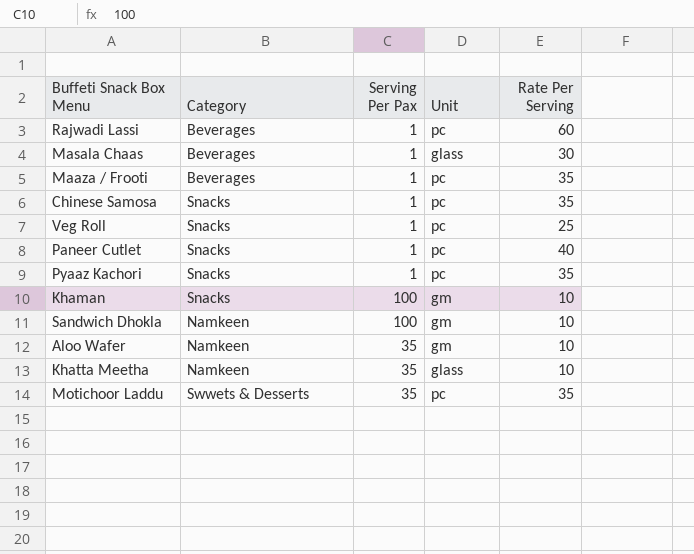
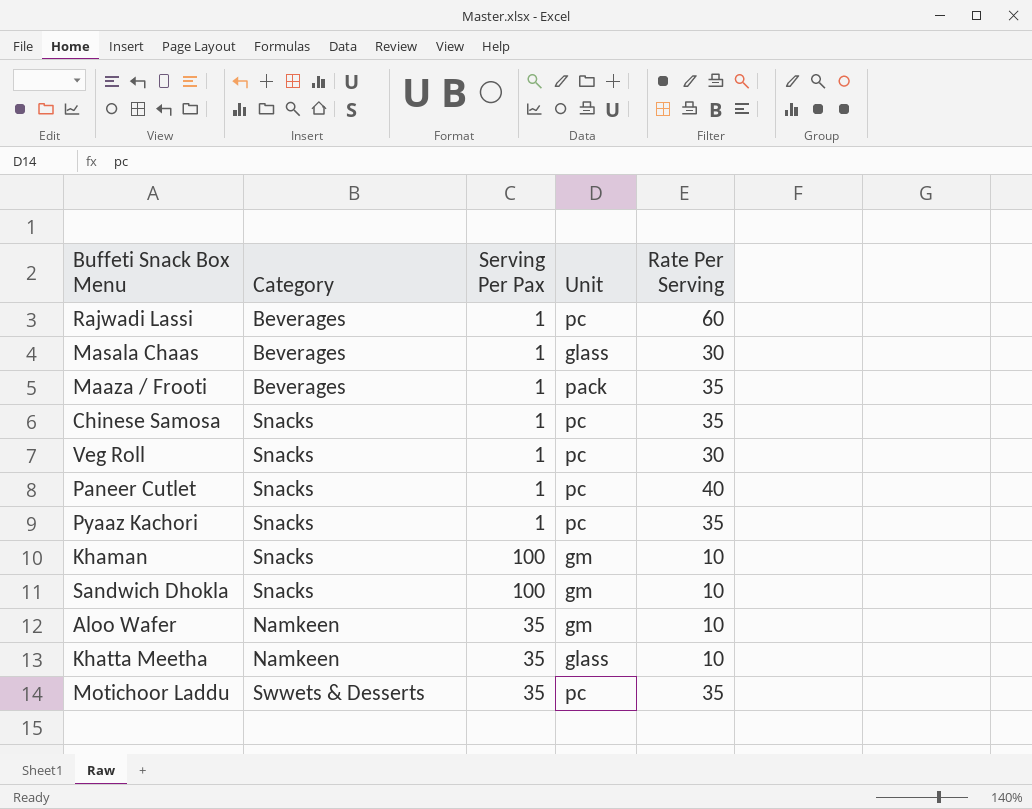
Maaza / Frooti | Unit: pc -> pack
Veg Roll | Rate Per Serving: 25 -> 30
Sandwich Dhokla | Category: Namkeen -> Snacks

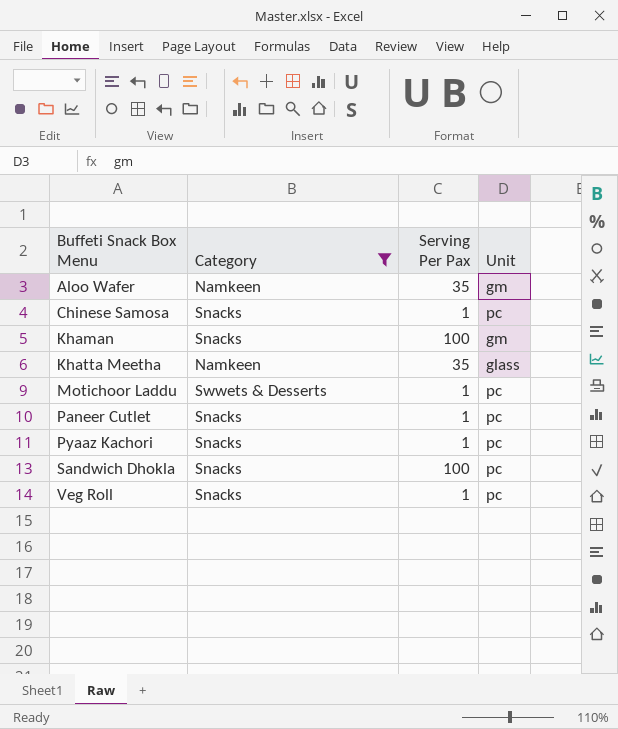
filter: none -> Category != Beverages
row order: none -> Buffeti Snack Box Menu ascending
column Rate Per Serving | position: 5 -> none
Motichoor Laddu | Serving Per Pax: 35 -> 1
Sandwich Dhokla | Unit: gm -> pc

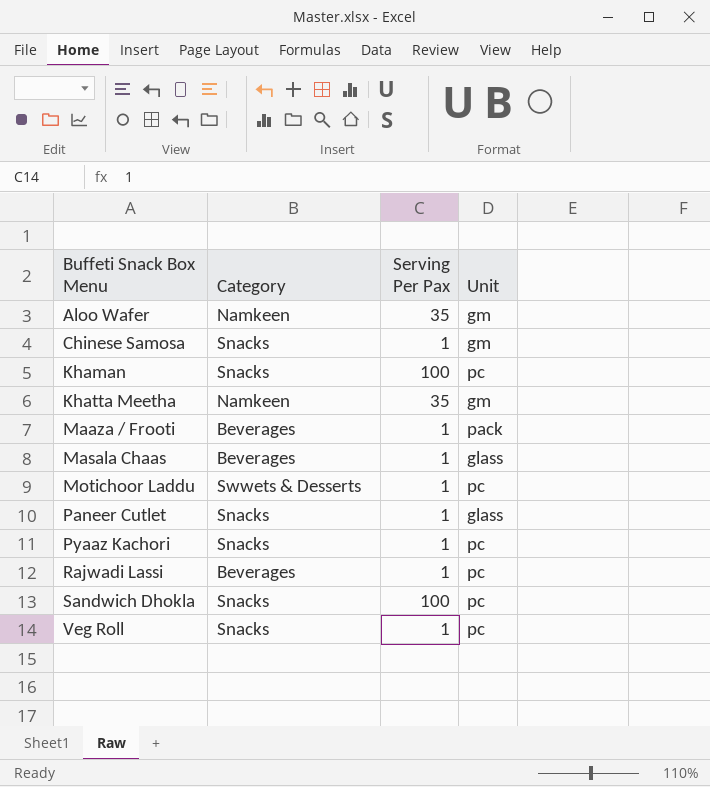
filter: Category != Beverages -> none
Chinese Samosa | Unit: pc -> gm
Khaman | Unit: gm -> pc
Khatta Meetha | Unit: glass -> gm
Paneer Cutlet | Unit: pc -> glass

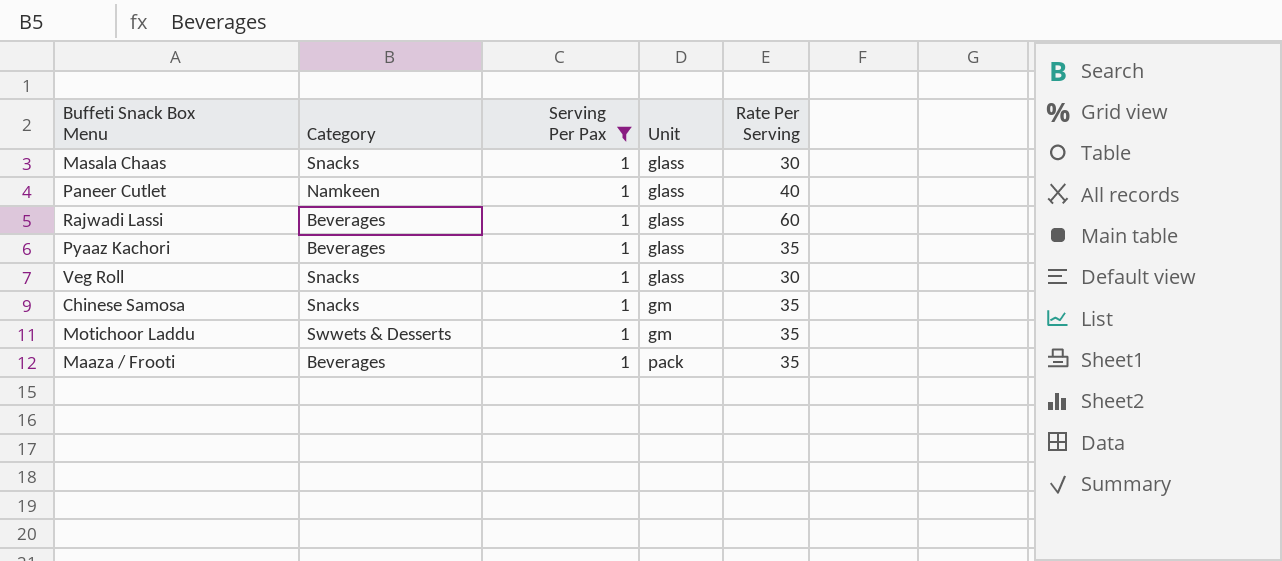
filter: none -> Serving Per Pax = 1
row order: Buffeti Snack Box Menu ascending -> Unit ascending
column Rate Per Serving | position: none -> 5
Masala Chaas | Category: Beverages -> Snacks
Paneer Cutlet | Category: Snacks -> Namkeen
Rajwadi Lassi | Unit: pc -> glass
Pyaaz Kachori | Category: Snacks -> Beverages
Pyaaz Kachori | Unit: pc -> glass
Veg Roll | Unit: pc -> glass
Motichoor Laddu | Unit: pc -> gm

